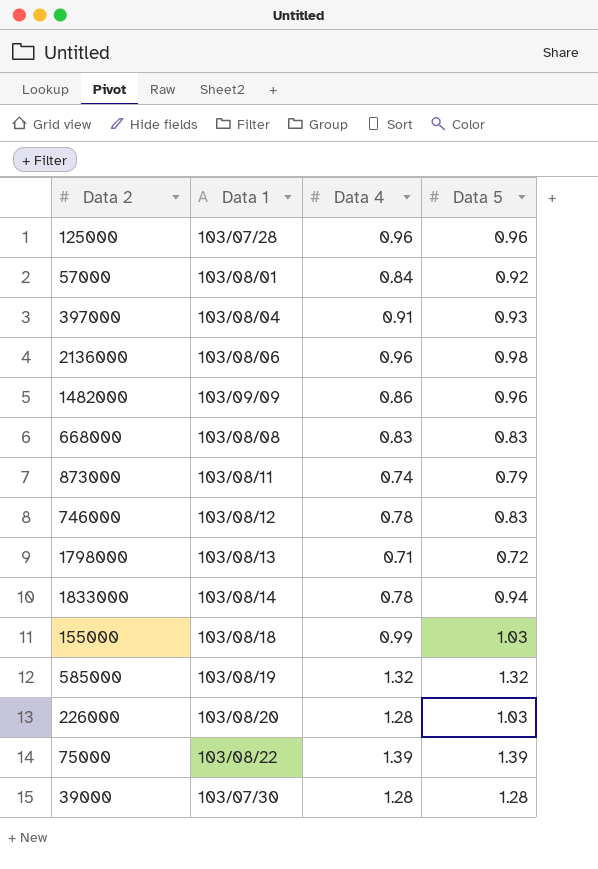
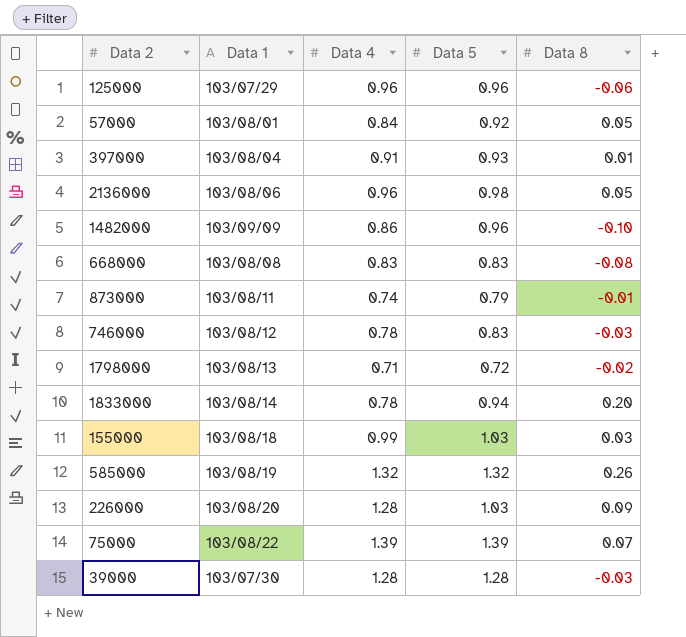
column Data 8 | position: none -> 5
125000 | Data 1: 103/07/28 -> 103/07/29

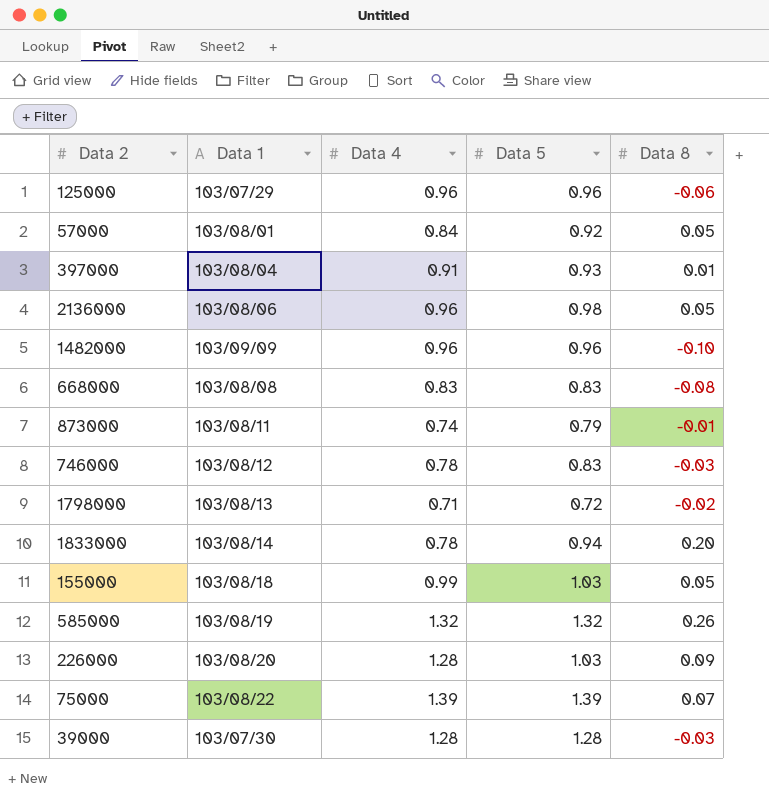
1482000 | Data 4: 0.86 -> 0.96
155000 | Data 8: 0.03 -> 0.05

